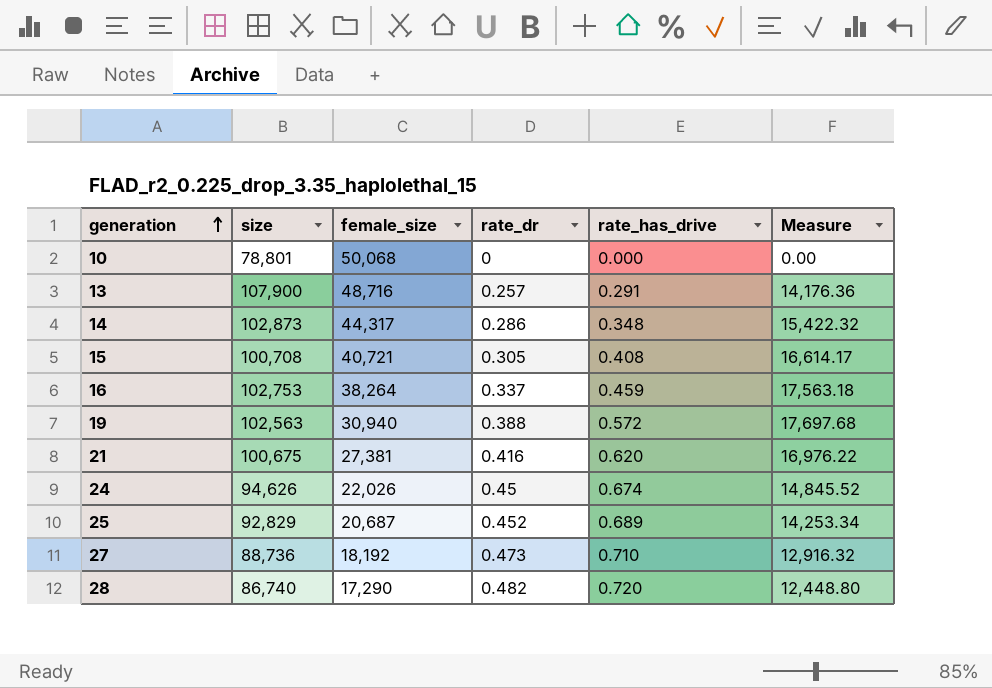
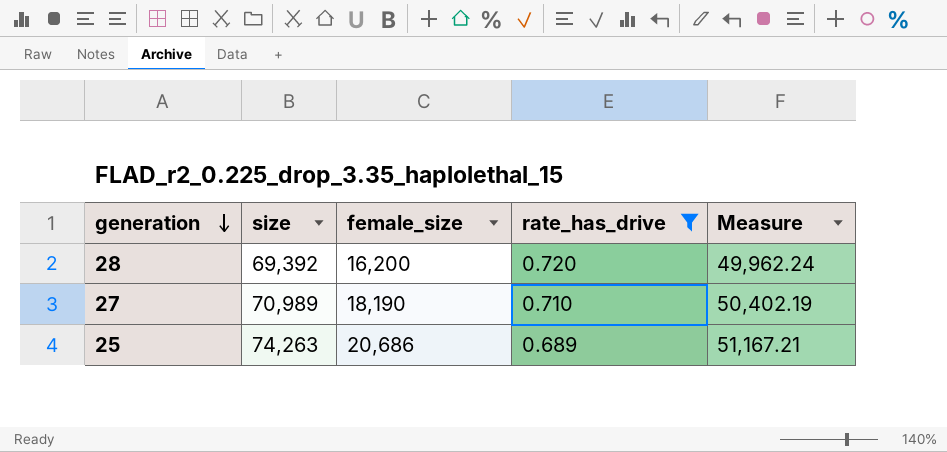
filter: none -> rate_has_drive >= 0.689
row order: generation ascending -> generation descending
column rate_dr | position: 4 -> none
column Measure | formula: [female_size] * [rate_has_drive] -> [size] * [rate_has_drive]
28 | size: 86,740 -> 69,392
28 | female_size: 17,290 -> 16,200
27 | size: 88,736 -> 70,989
27 | female_size: 18,192 -> 18,190
25 | size: 92,829 -> 74,263
25 | female_size: 20,687 -> 20,686

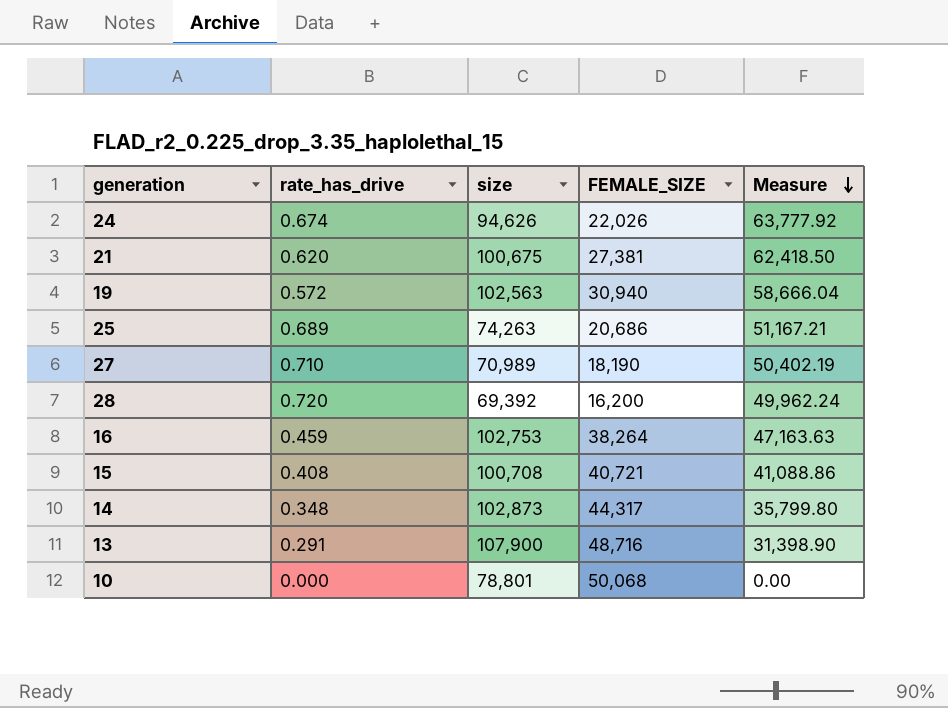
filter: rate_has_drive >= 0.689 -> none
row order: generation descending -> Measure descending
column rate_has_drive | position: 4 -> 2
column name: female_size -> FEMALE_SIZE

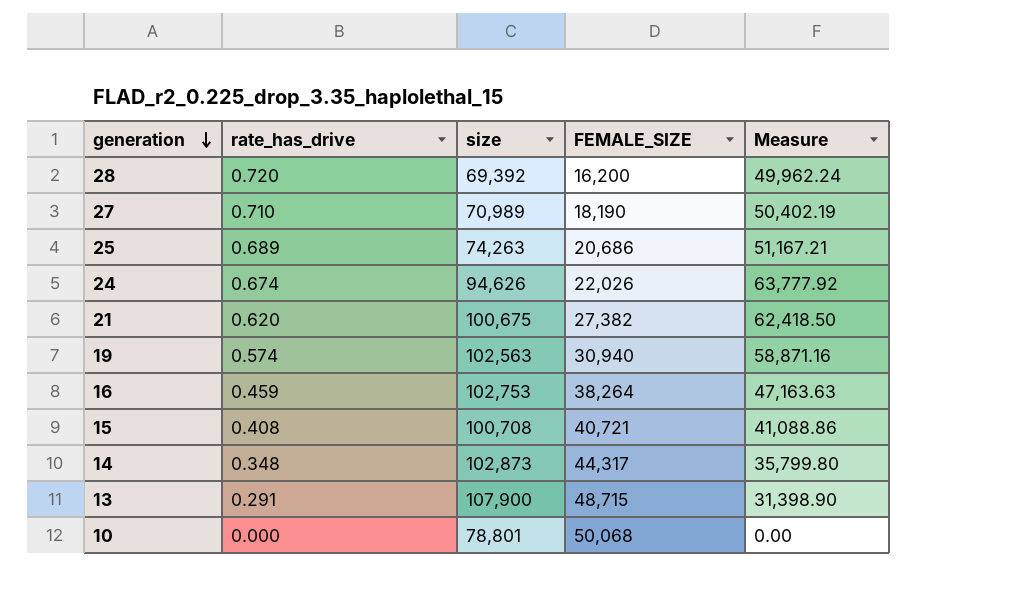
row order: Measure descending -> generation descending
21 | FEMALE_SIZE: 27,381 -> 27,382
19 | rate_has_drive: 0.572 -> 0.574
19 | Measure: 58,666.04 -> 58,871.16
13 | FEMALE_SIZE: 48,716 -> 48,715

